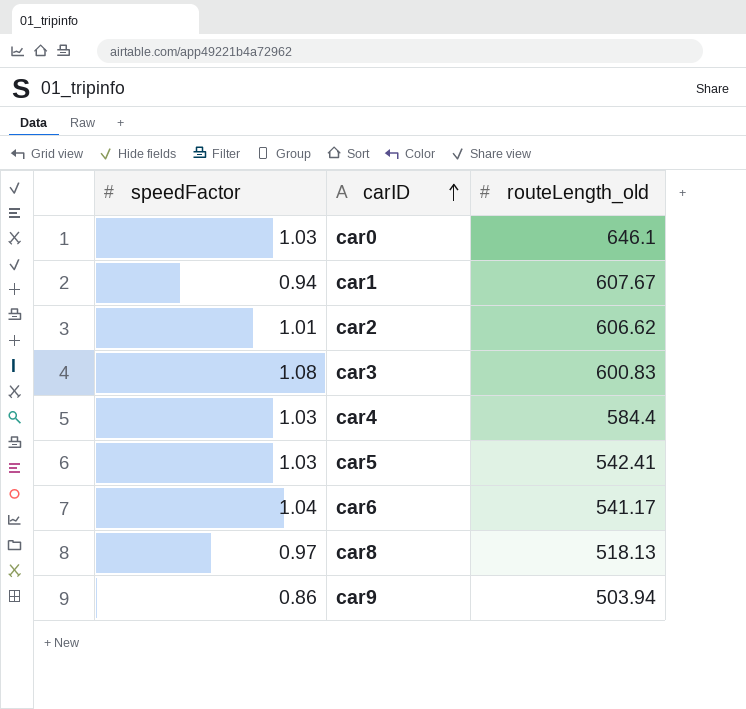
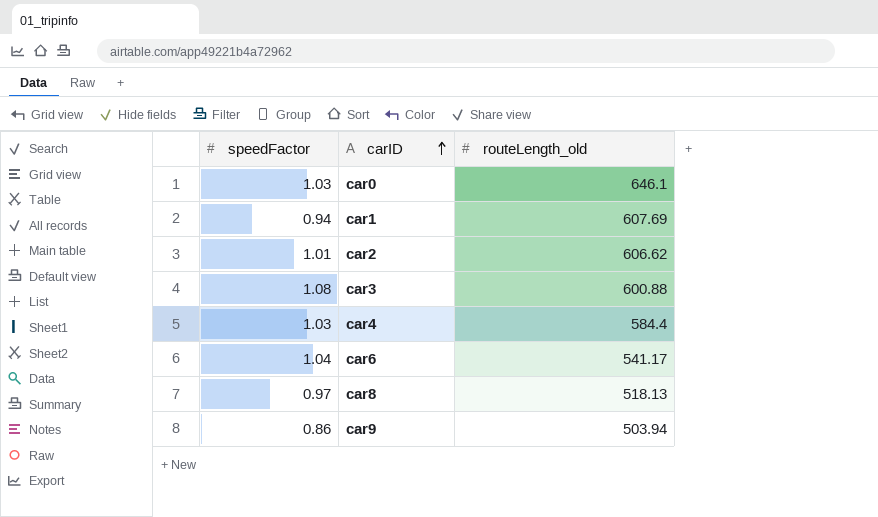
row car5: 1.03 | 542.41 -> none
car1 | routeLength_old: 607.67 -> 607.69
car3 | routeLength_old: 600.83 -> 600.88

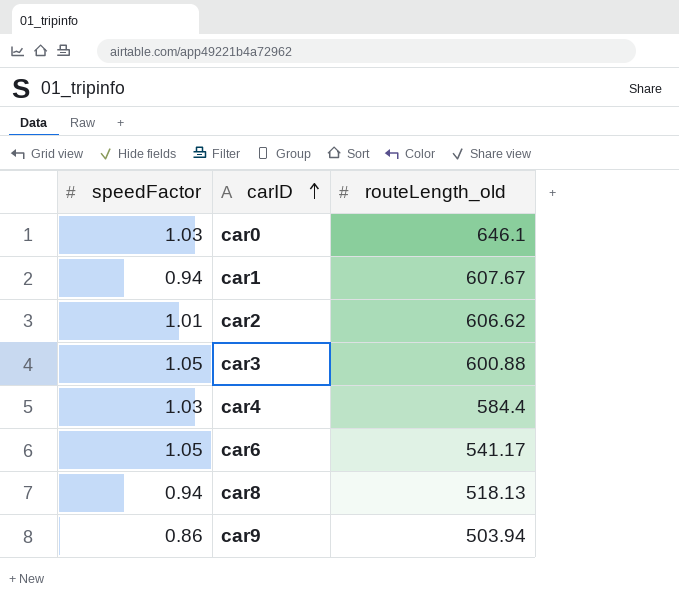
car1 | routeLength_old: 607.69 -> 607.67
car3 | speedFactor: 1.08 -> 1.05
car6 | speedFactor: 1.04 -> 1.05
car8 | speedFactor: 0.97 -> 0.94

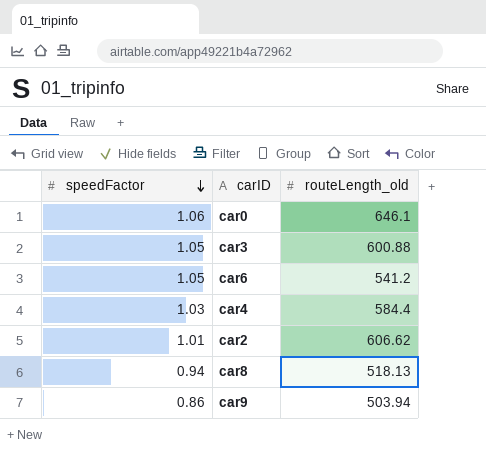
row order: carID ascending -> speedFactor descending
row car1: 0.94 | 607.67 -> none
car0 | speedFactor: 1.03 -> 1.06
car6 | routeLength_old: 541.17 -> 541.2

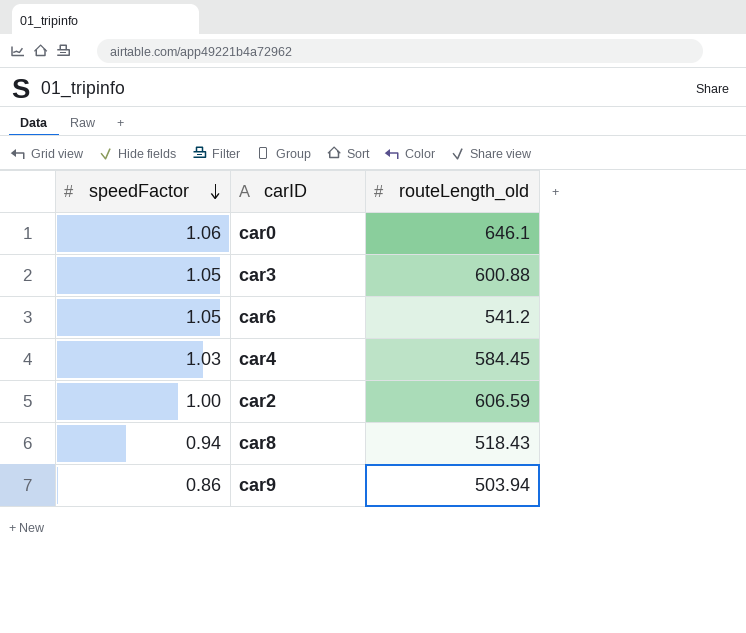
car4 | routeLength_old: 584.4 -> 584.45
car2 | speedFactor: 1.01 -> 1.00
car2 | routeLength_old: 606.62 -> 606.59
car8 | routeLength_old: 518.13 -> 518.43

